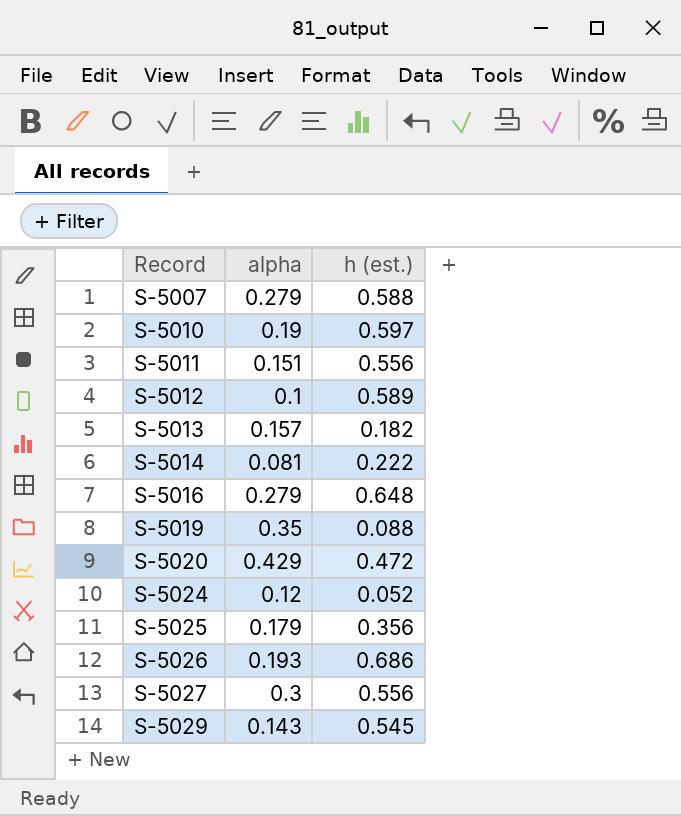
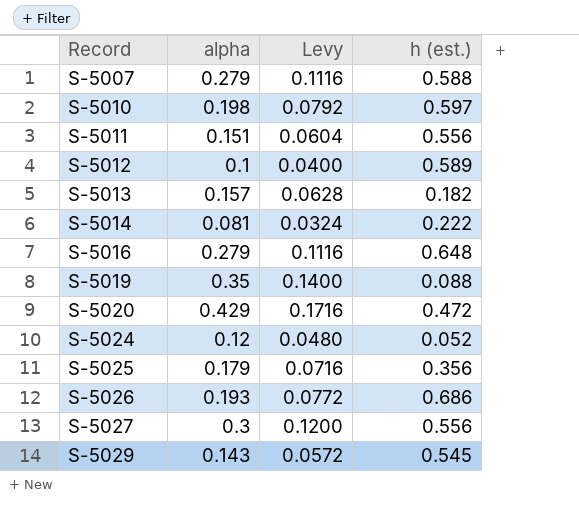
column Levy | formula: none -> [alpha] * 0.4
S-5010 | alpha: 0.19 -> 0.198

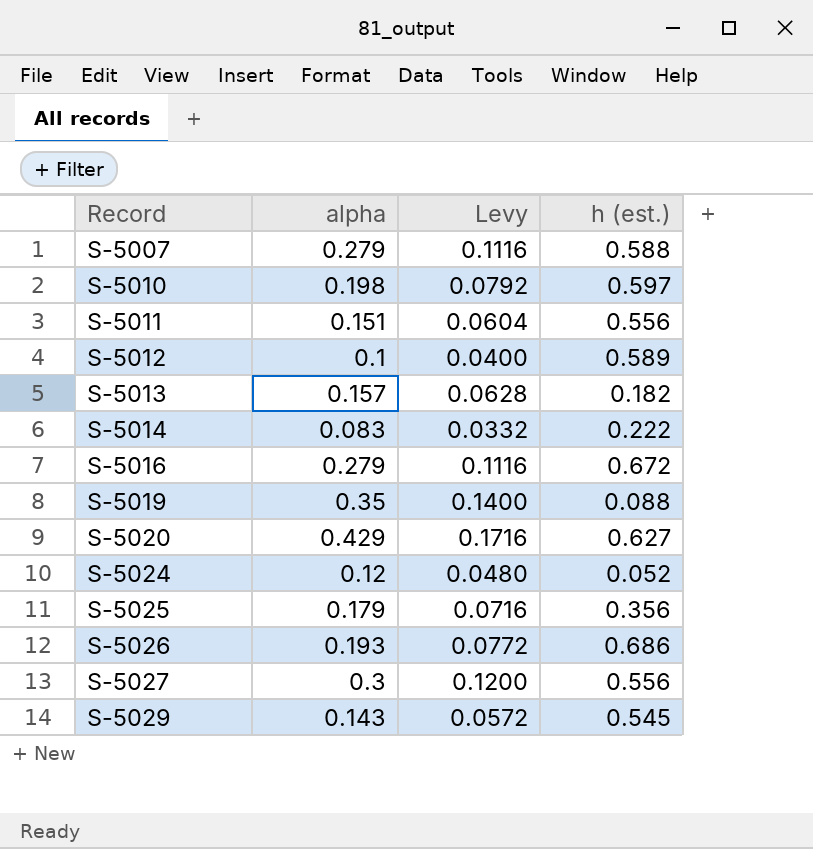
S-5014 | alpha: 0.081 -> 0.083
S-5014 | Levy: 0.0324 -> 0.0332
S-5016 | h (est.): 0.648 -> 0.672
S-5020 | h (est.): 0.472 -> 0.627

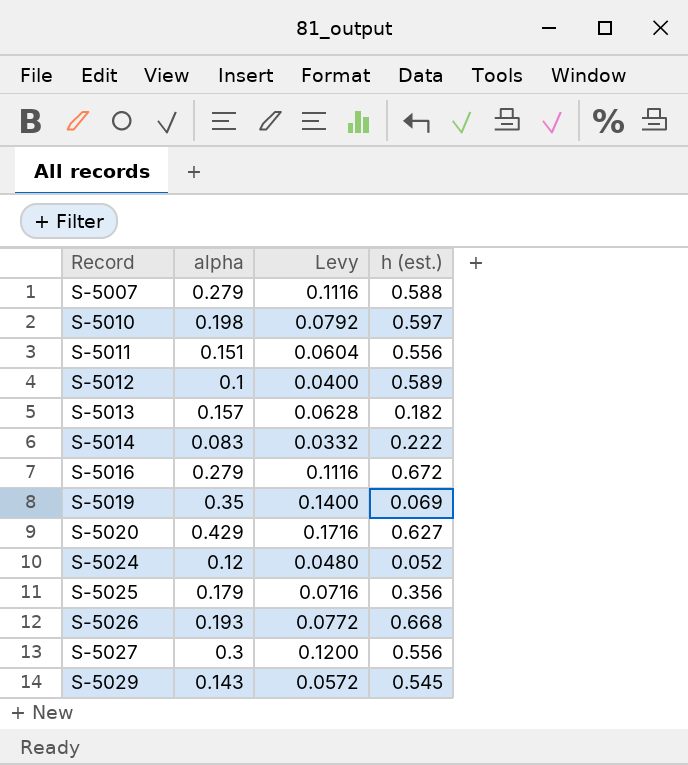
S-5019 | h (est.): 0.088 -> 0.069
S-5026 | h (est.): 0.686 -> 0.668

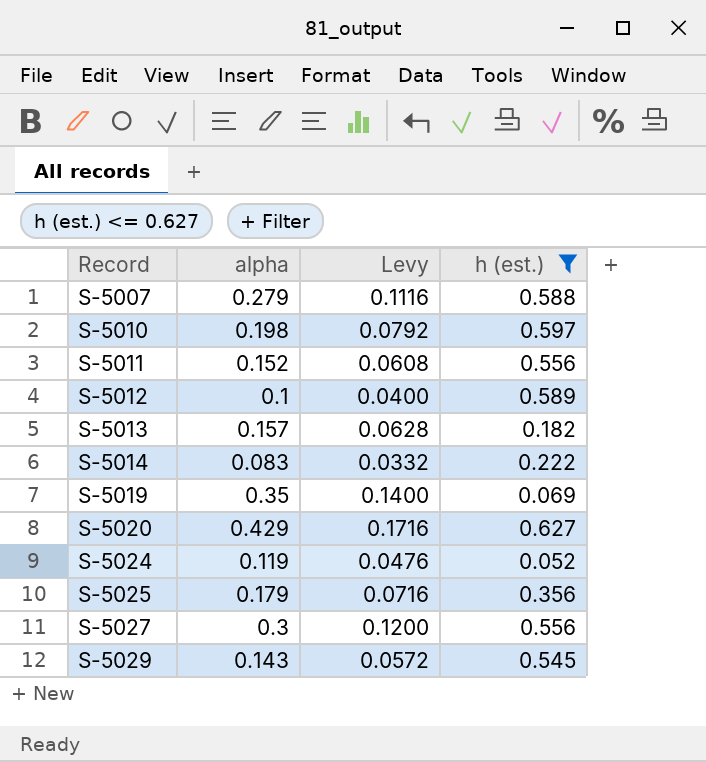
filter: none -> h (est.) <= 0.627
S-5011 | alpha: 0.151 -> 0.152
S-5011 | Levy: 0.0604 -> 0.0608
S-5024 | alpha: 0.12 -> 0.119
S-5024 | Levy: 0.0480 -> 0.0476

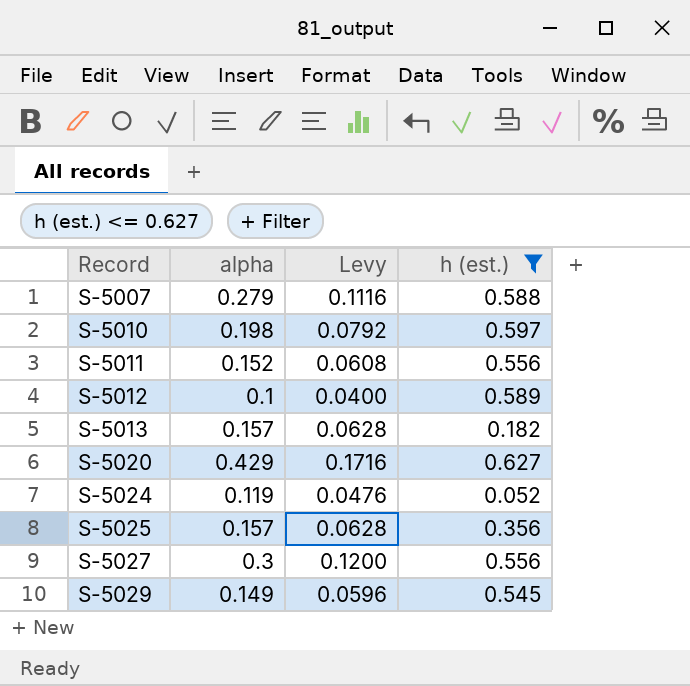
row S-5014: 0.083 | 0.0332 | 0.222 -> none
row S-5019: 0.35 | 0.1400 | 0.069 -> none
S-5025 | alpha: 0.179 -> 0.157
S-5025 | Levy: 0.0716 -> 0.0628
S-5029 | alpha: 0.143 -> 0.149
S-5029 | Levy: 0.0572 -> 0.0596

